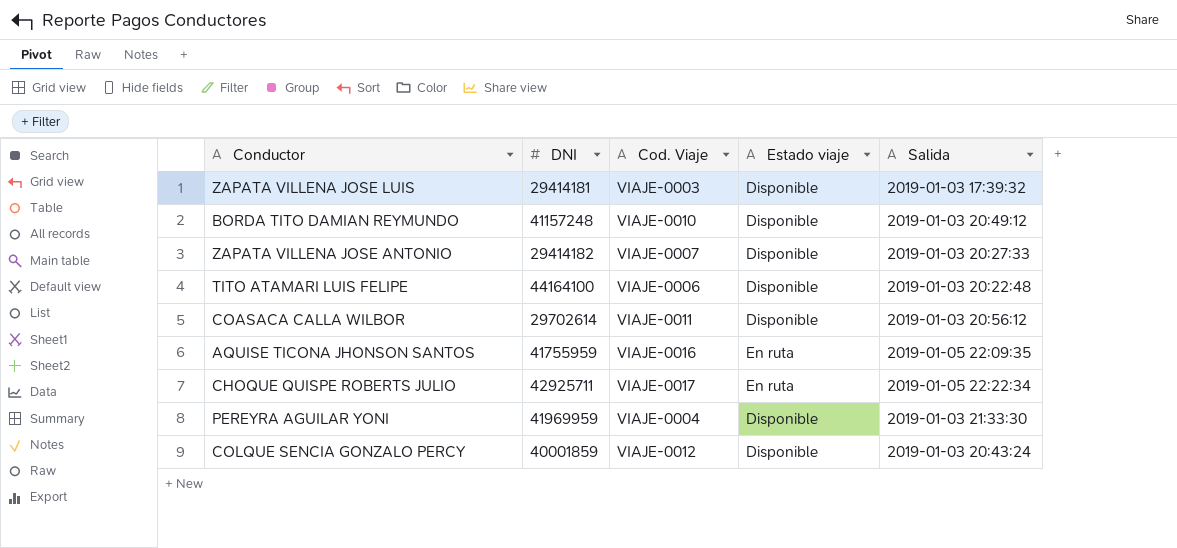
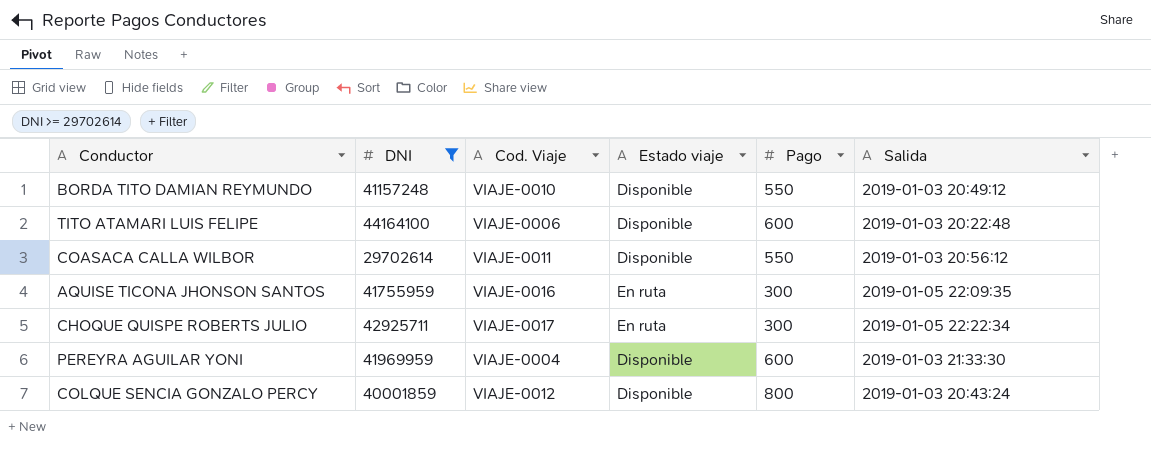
filter: none -> DNI >= 29702614
column Pago | position: none -> 5

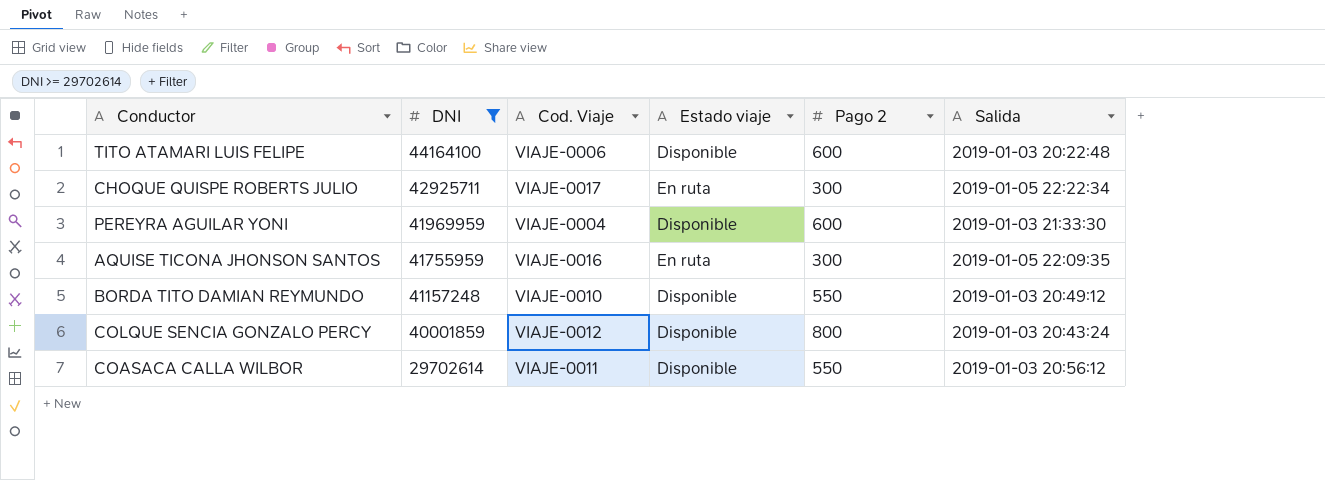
row order: none -> DNI descending
column name: Pago -> Pago 2

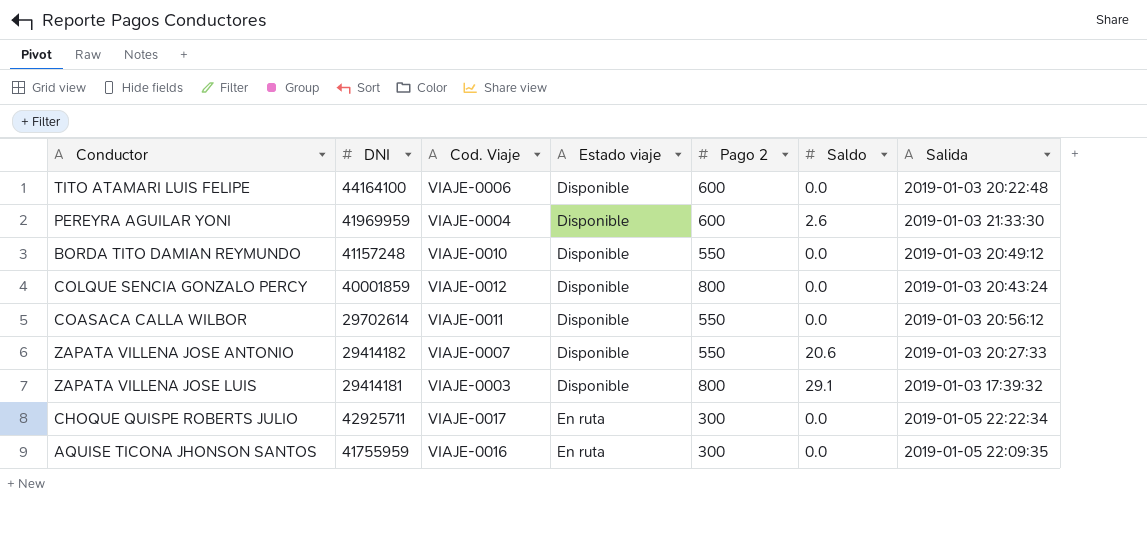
filter: DNI >= 29702614 -> none
row order: DNI descending -> Estado viaje ascending
column Saldo | position: none -> 6

